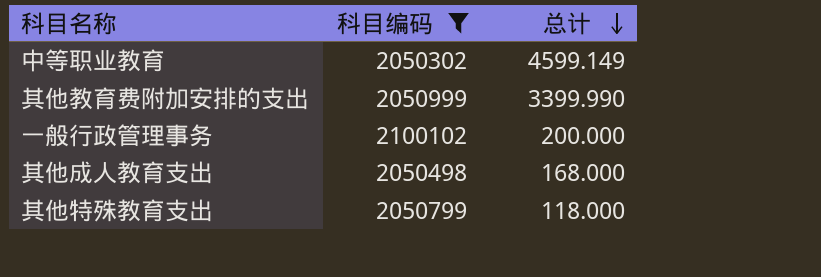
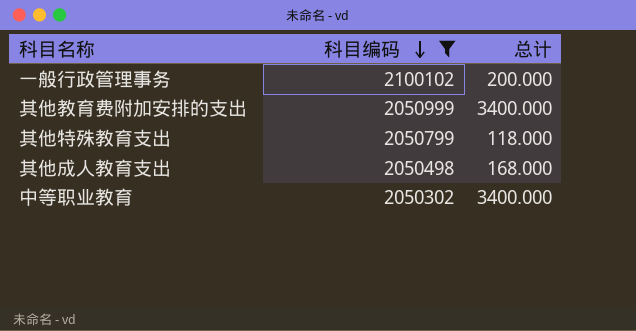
row order: 总计 descending -> 科目编码 descending
其他教育费附加安排的支出 | 总计: 3399.990 -> 3400.000
中等职业教育 | 总计: 4599.149 -> 3400.000

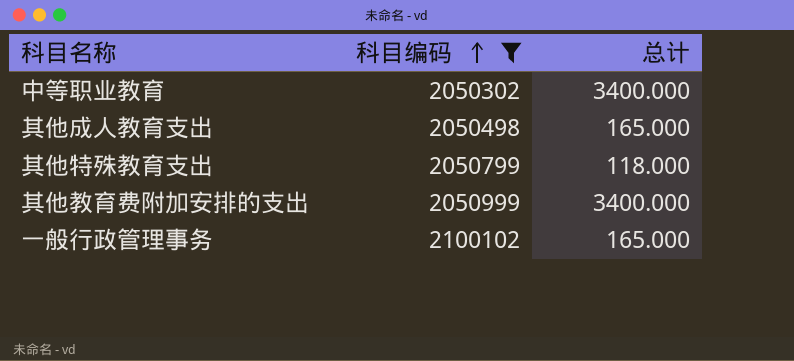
row order: 科目编码 descending -> 科目编码 ascending
其他成人教育支出 | 总计: 168.000 -> 165.000
一般行政管理事务 | 总计: 200.000 -> 165.000

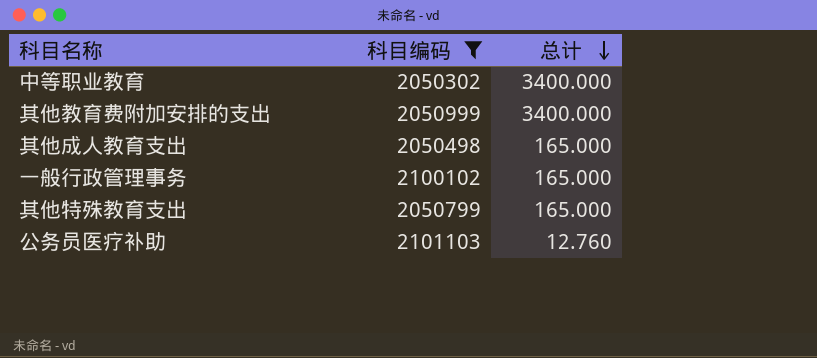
row order: 科目编码 ascending -> 总计 descending
其他特殊教育支出 | 总计: 118.000 -> 165.000
row 公务员医疗补助: none -> 2101103 | 12.760

